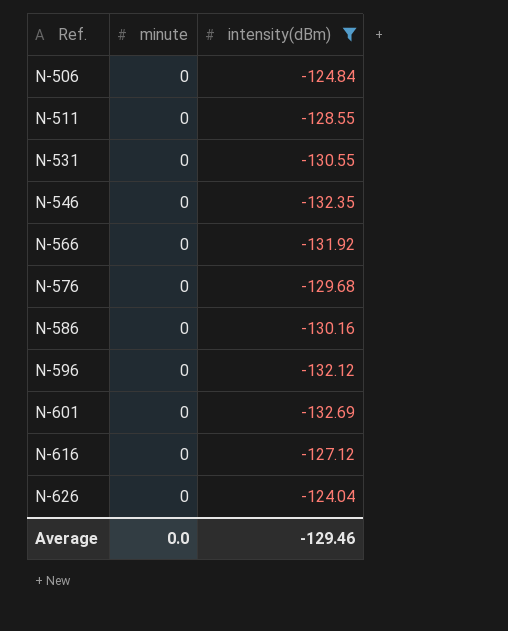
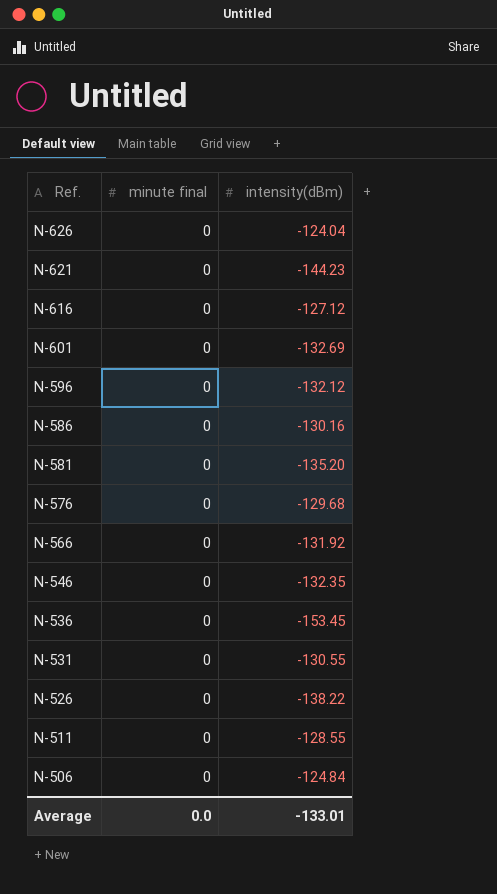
filter: intensity(dBm) >= -132.69 -> none
row order: Ref. ascending -> Ref. descending
column name: minute -> minute final
Average | intensity(dBm): -129.46 -> -133.01

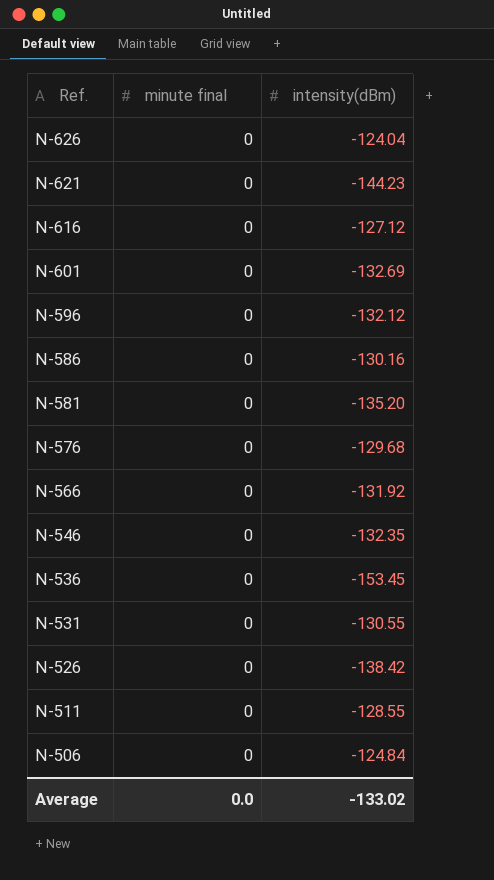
N-526 | intensity(dBm): -138.22 -> -138.42
Average | intensity(dBm): -133.01 -> -133.02

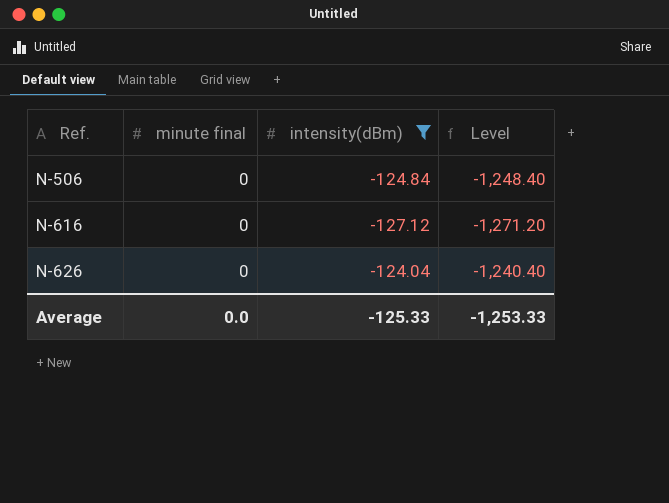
filter: none -> intensity(dBm) >= -127.12
row order: Ref. descending -> Ref. ascending
column Level | formula: none -> [intensity(dBm)] * 10
Average | intensity(dBm): -133.02 -> -125.33

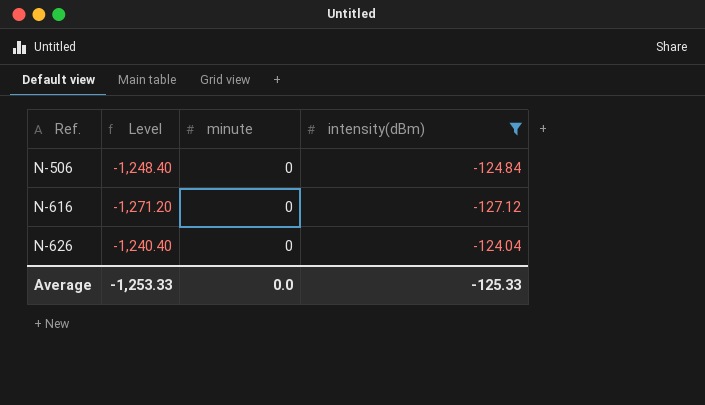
column Level | position: 4 -> 2
column name: minute final -> minute

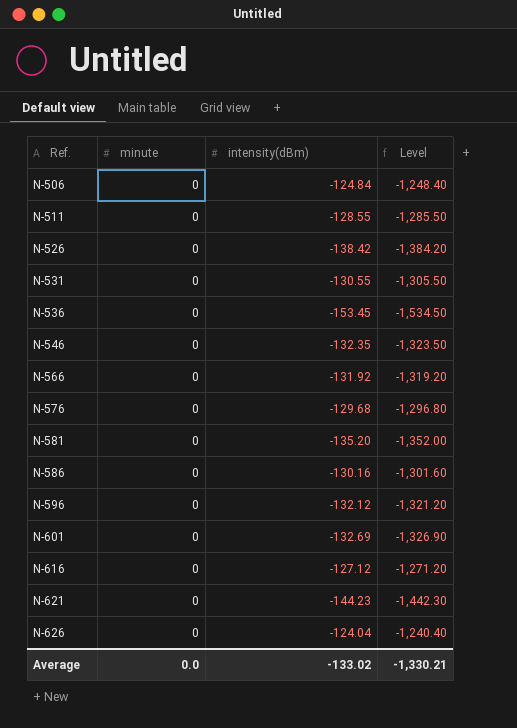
filter: intensity(dBm) >= -127.12 -> none
column Level | position: 2 -> 4
Average | intensity(dBm): -125.33 -> -133.02
Average | Level: -1,253.33 -> -1,330.21

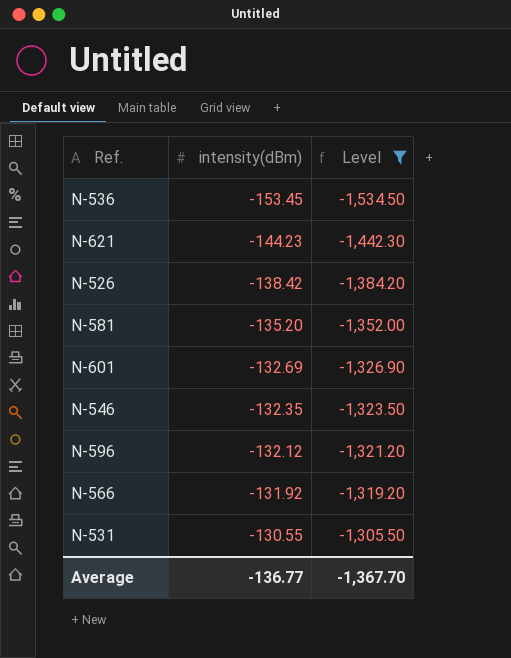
filter: none -> Level <= -1,305.50
row order: Ref. ascending -> intensity(dBm) ascending
column minute | position: 2 -> none
Average | intensity(dBm): -133.02 -> -136.77
Average | Level: -1,330.21 -> -1,367.70

